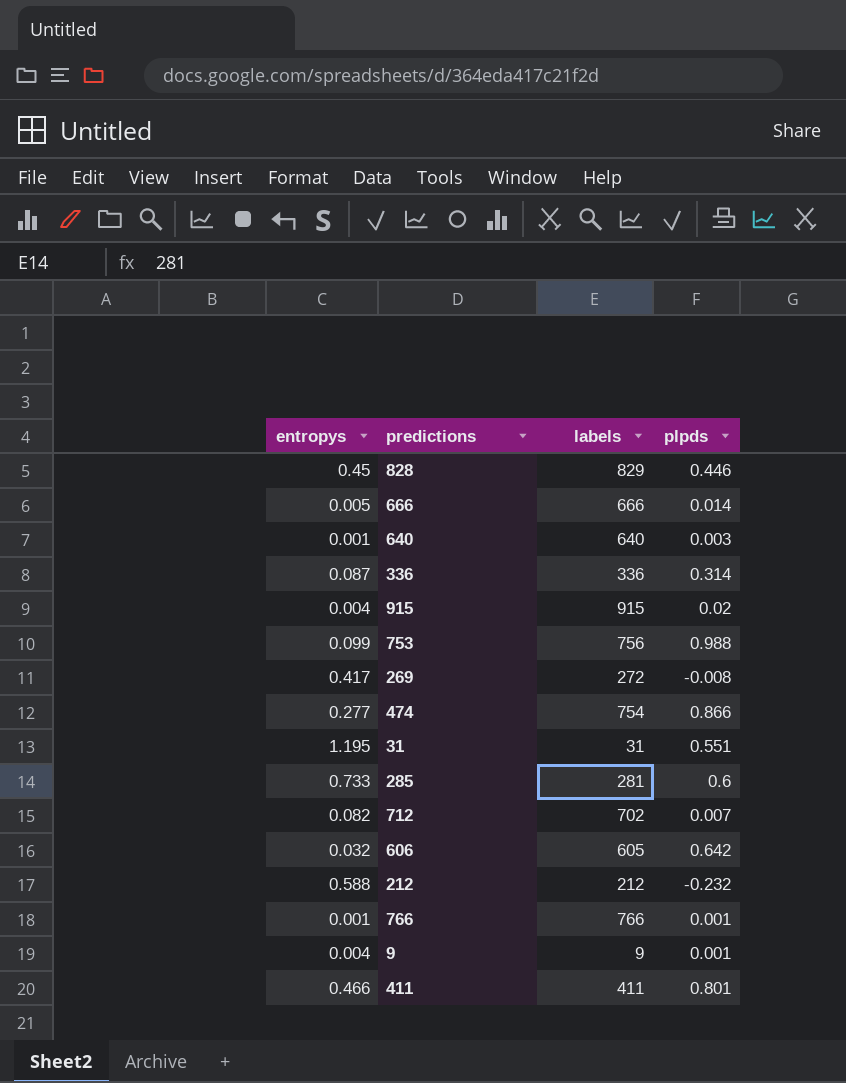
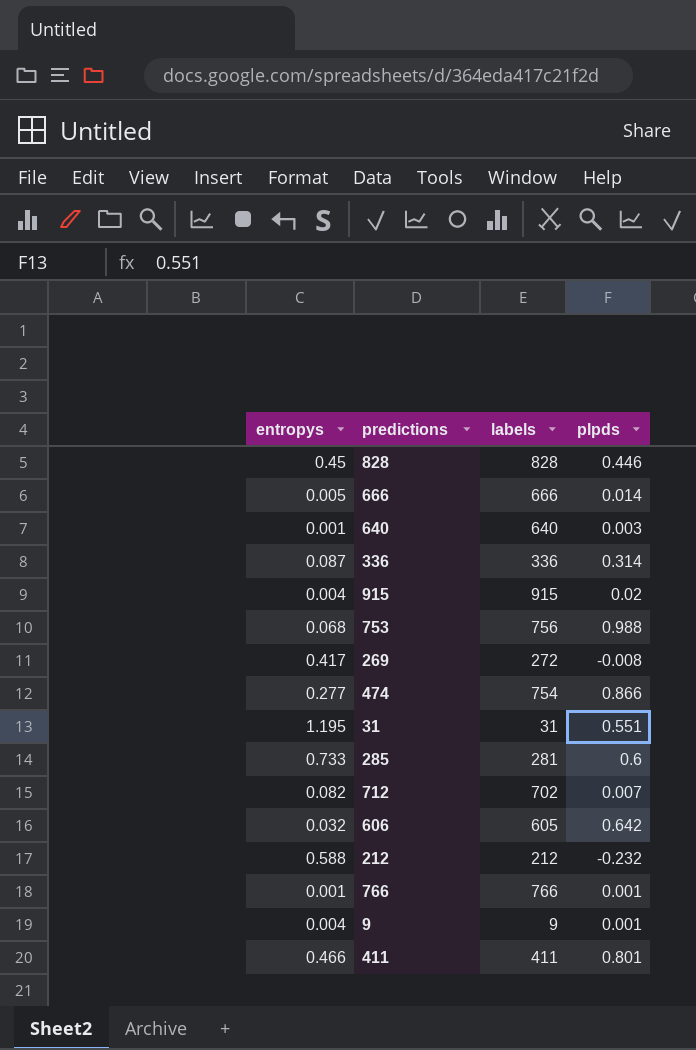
828 | labels: 829 -> 828
753 | entropys: 0.099 -> 0.068

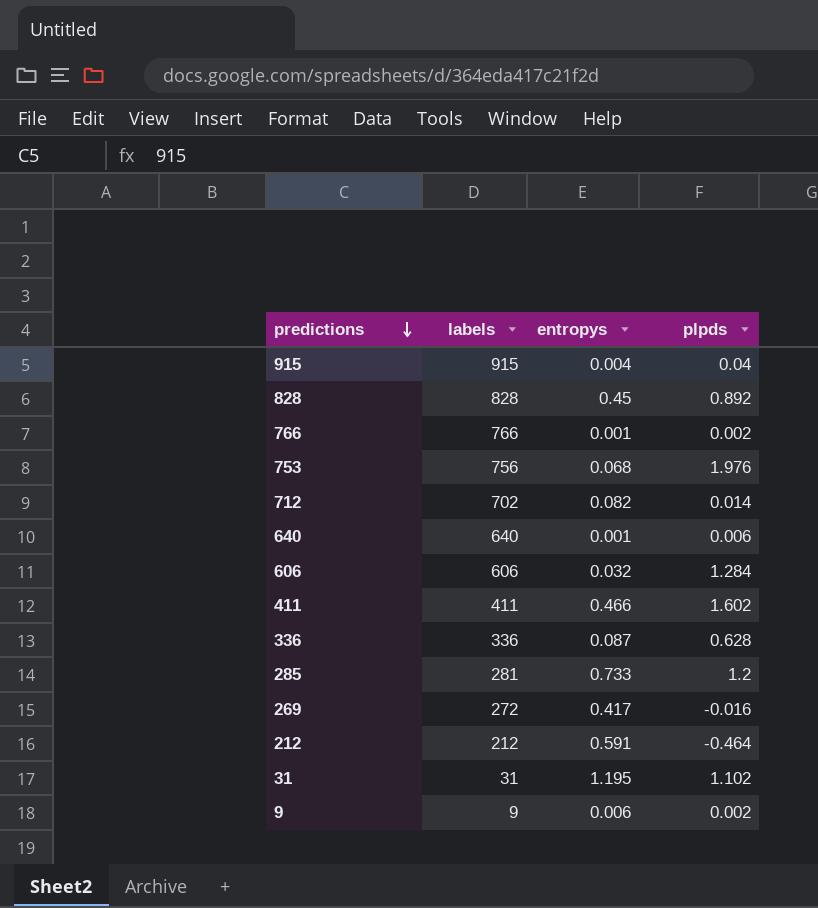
row order: none -> predictions descending
column entropys | position: 1 -> 3
row 666: 0.005 | 666 | 0.014 -> none
row 474: 0.277 | 754 | 0.866 -> none
915 | plpds: 0.02 -> 0.04
828 | plpds: 0.446 -> 0.892
766 | plpds: 0.001 -> 0.002
753 | plpds: 0.988 -> 1.976
712 | plpds: 0.007 -> 0.014
640 | plpds: 0.003 -> 0.006
606 | labels: 605 -> 606
606 | plpds: 0.642 -> 1.284
411 | plpds: 0.801 -> 1.602
336 | plpds: 0.314 -> 0.628
285 | plpds: 0.6 -> 1.2
269 | plpds: -0.008 -> -0.016
212 | entropys: 0.588 -> 0.591
212 | plpds: -0.232 -> -0.464
31 | plpds: 0.551 -> 1.102
9 | entropys: 0.004 -> 0.006
9 | plpds: 0.001 -> 0.002

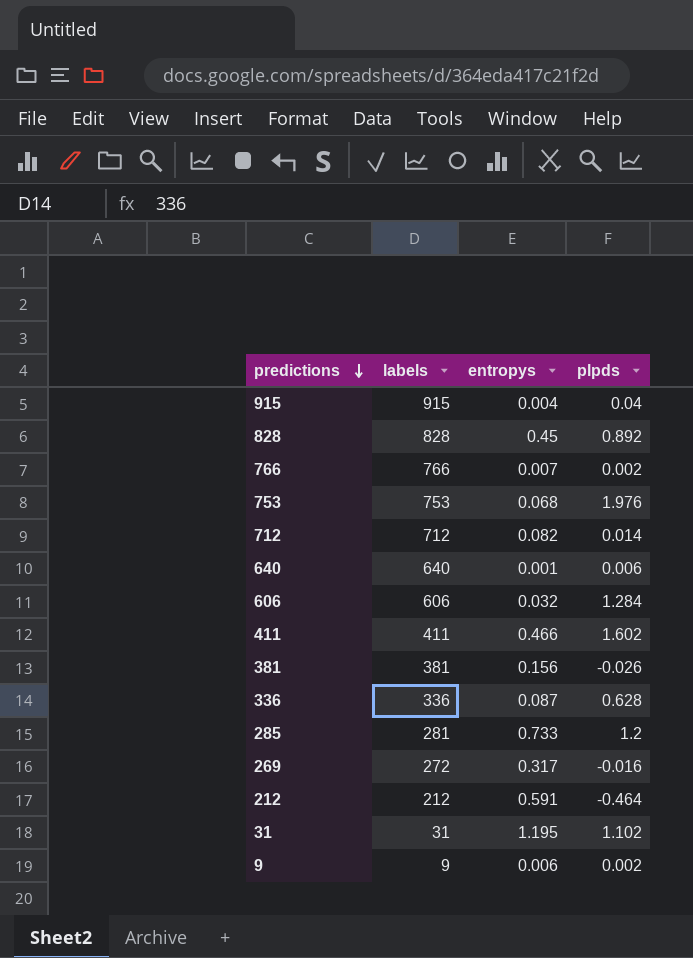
766 | entropys: 0.001 -> 0.007
753 | labels: 756 -> 753
712 | labels: 702 -> 712
row 381: none -> 381 | 0.156 | -0.026
269 | entropys: 0.417 -> 0.317

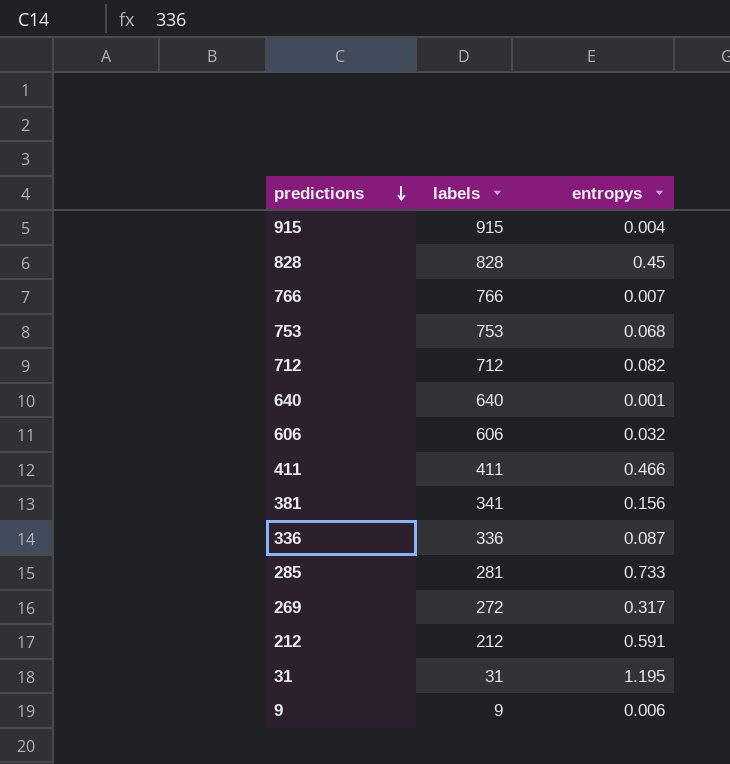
column plpds | position: 4 -> none
381 | labels: 381 -> 341

